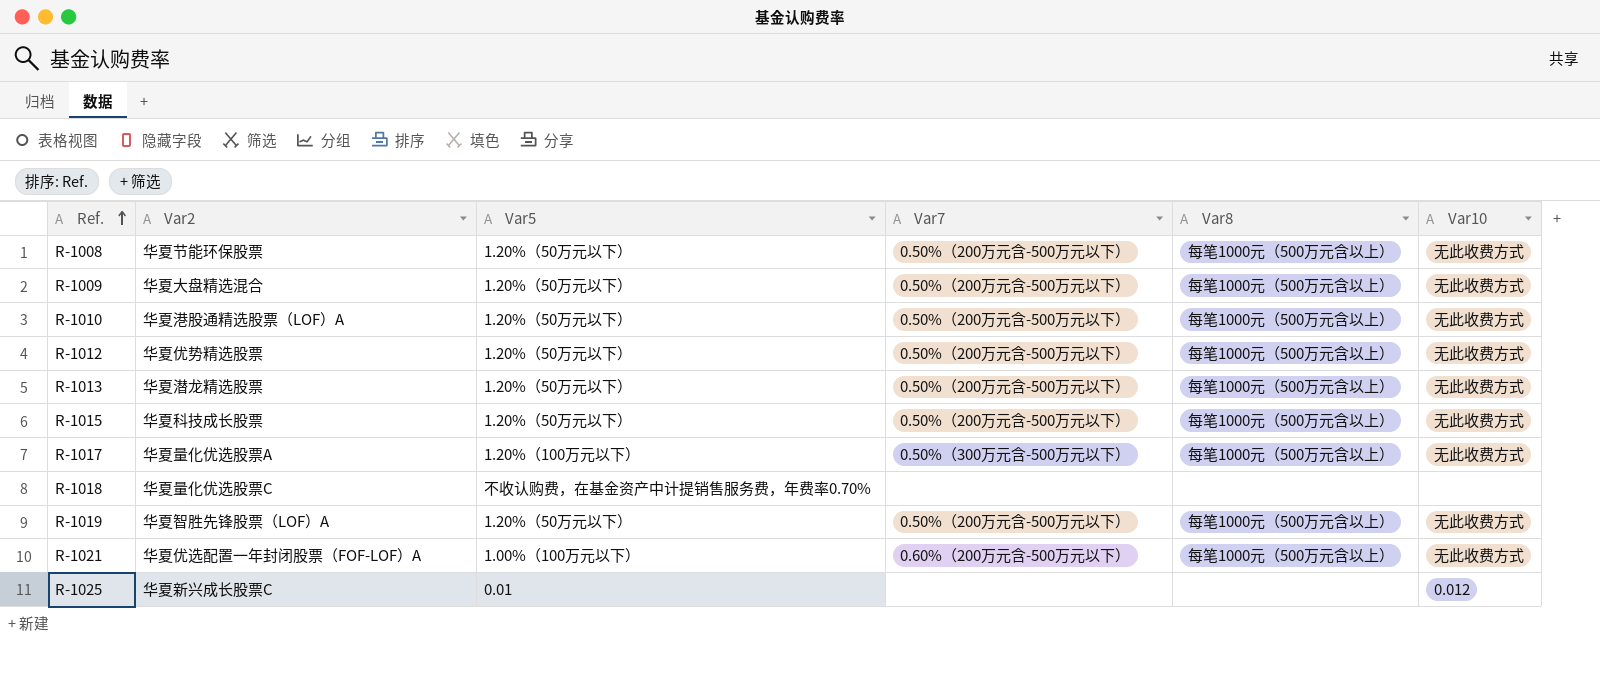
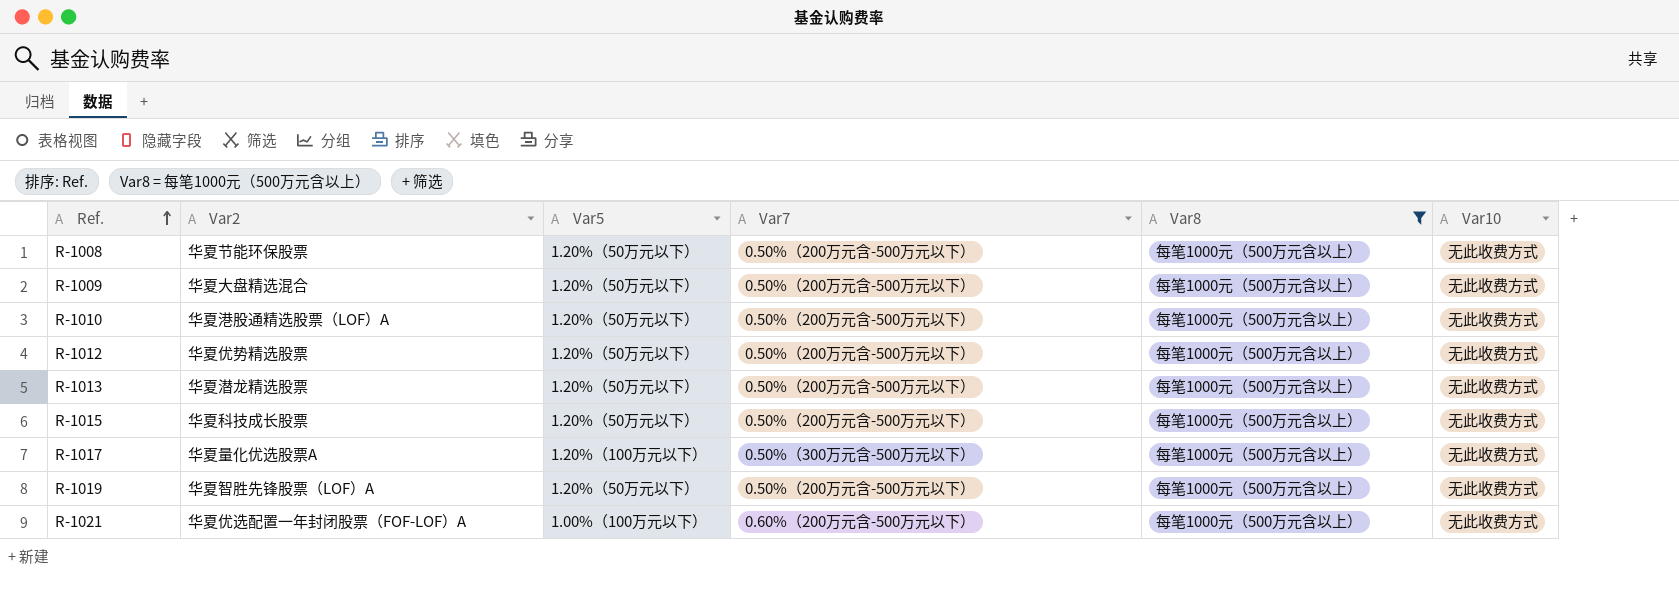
filter: none -> Var8 = 每笔1000元（500万元含以上）

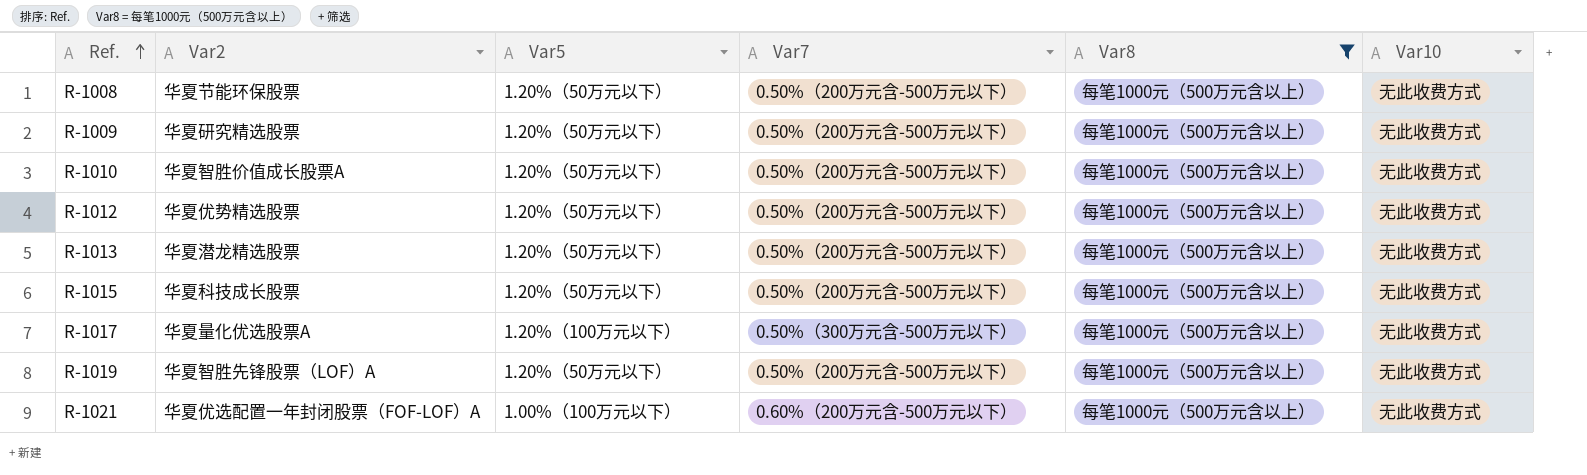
R-1009 | Var2: 华夏大盘精选混合 -> 华夏研究精选股票
R-1010 | Var2: 华夏港股通精选股票（LOF）A -> 华夏智胜价值成长股票A

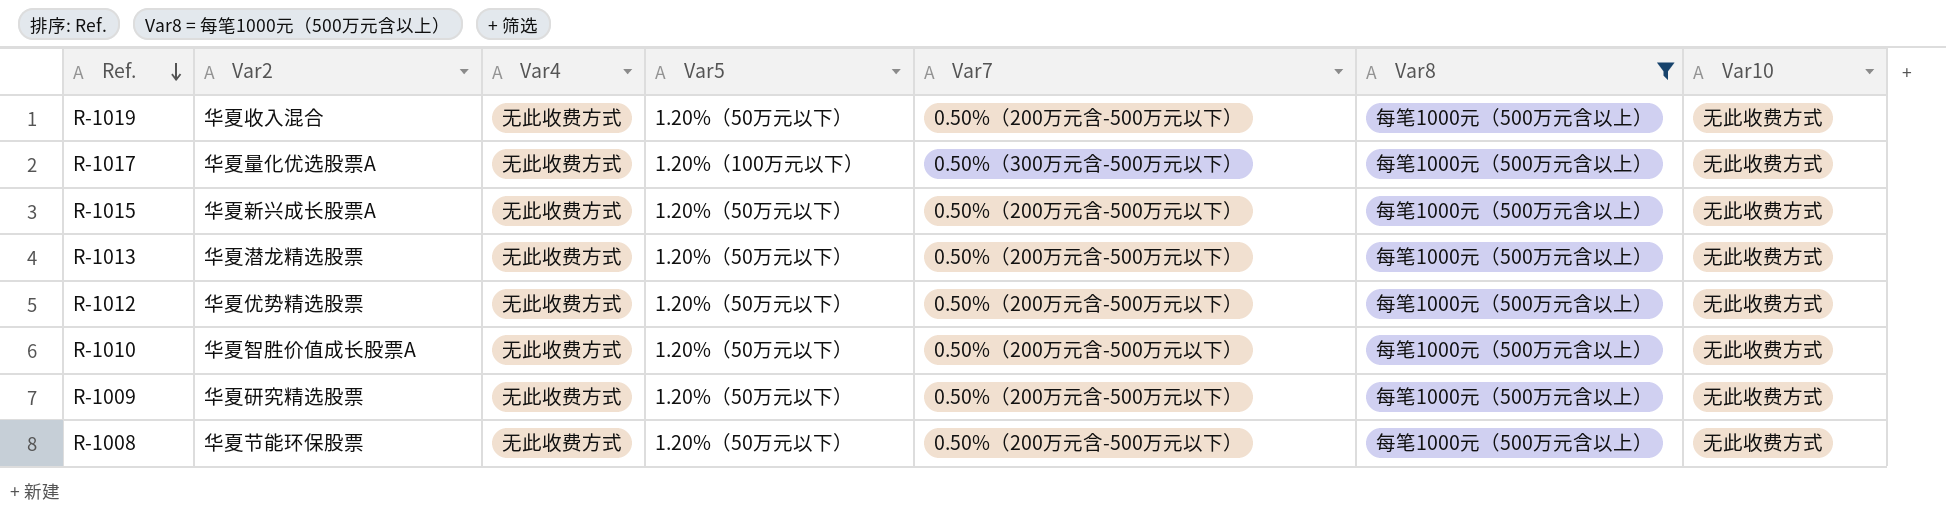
row order: Ref. ascending -> Ref. descending
column Var4 | position: none -> 3
row R-1021: 华夏优选配置一年封闭股票（FOF-LOF）A | 1.00%（100万元以下） | 0.60%（200万元含-500万元以下） | 每笔1000元（500万元含以上） | 无此收费方式 -> none
R-1019 | Var2: 华夏智胜先锋股票（LOF）A -> 华夏收入混合
R-1015 | Var2: 华夏科技成长股票 -> 华夏新兴成长股票A

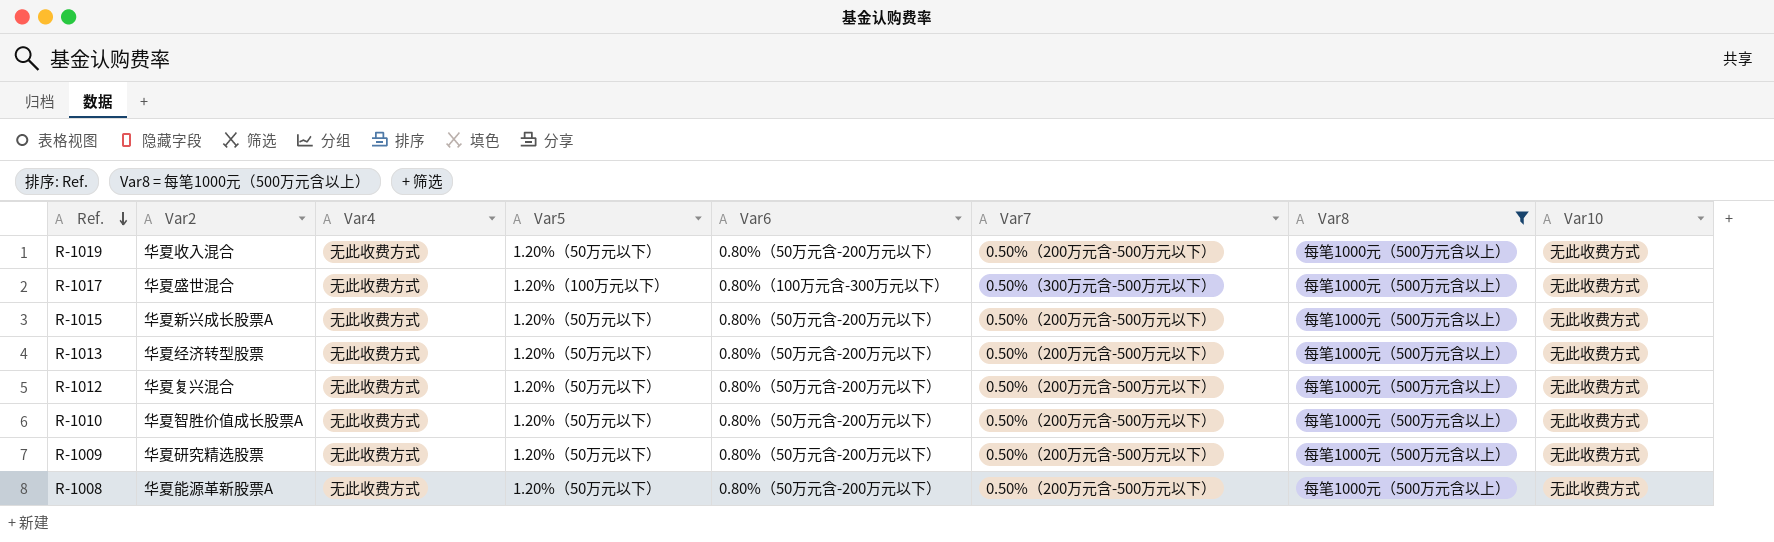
column Var6 | position: none -> 5
R-1017 | Var2: 华夏量化优选股票A -> 华夏盛世混合
R-1013 | Var2: 华夏潜龙精选股票 -> 华夏经济转型股票
R-1012 | Var2: 华夏优势精选股票 -> 华夏复兴混合
R-1008 | Var2: 华夏节能环保股票 -> 华夏能源革新股票A

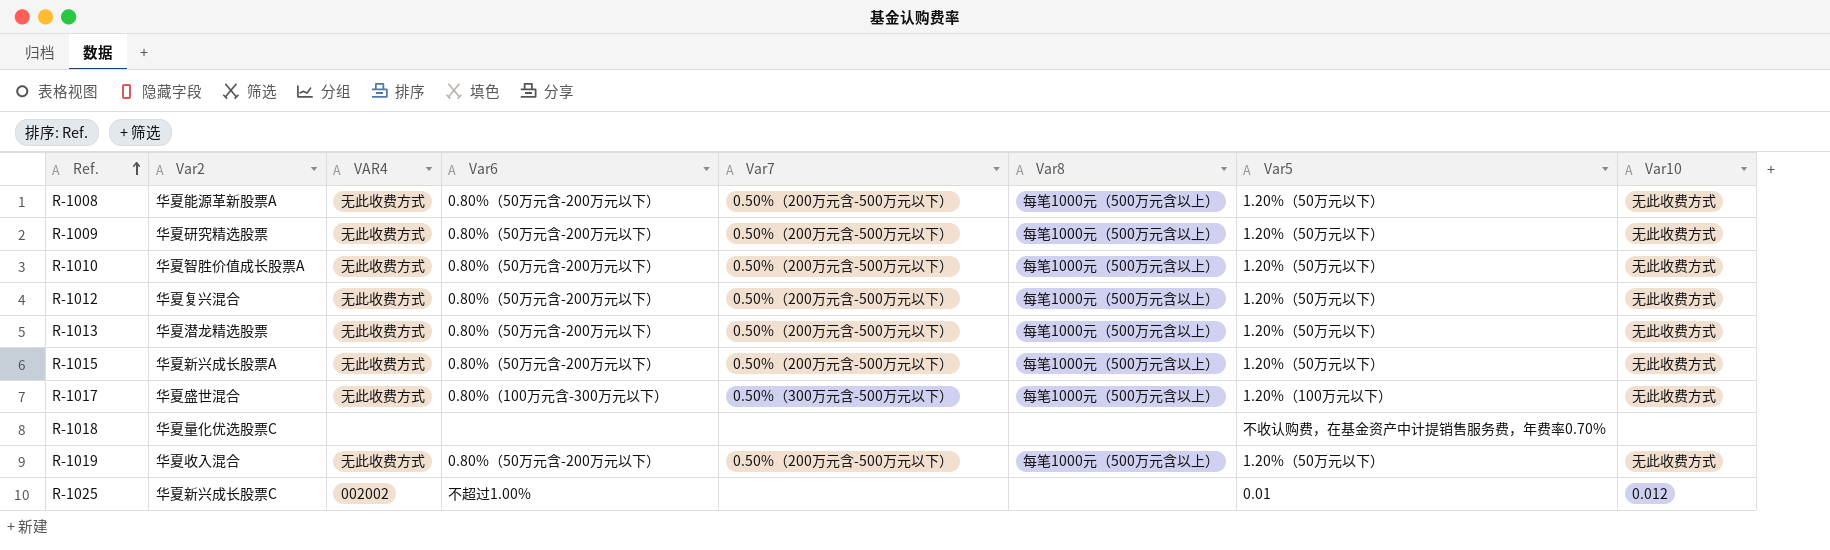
filter: Var8 = 每笔1000元（500万元含以上） -> none
row order: Ref. descending -> Ref. ascending
column name: Var4 -> VAR4
column Var5 | position: 4 -> 7
R-1013 | Var2: 华夏经济转型股票 -> 华夏潜龙精选股票

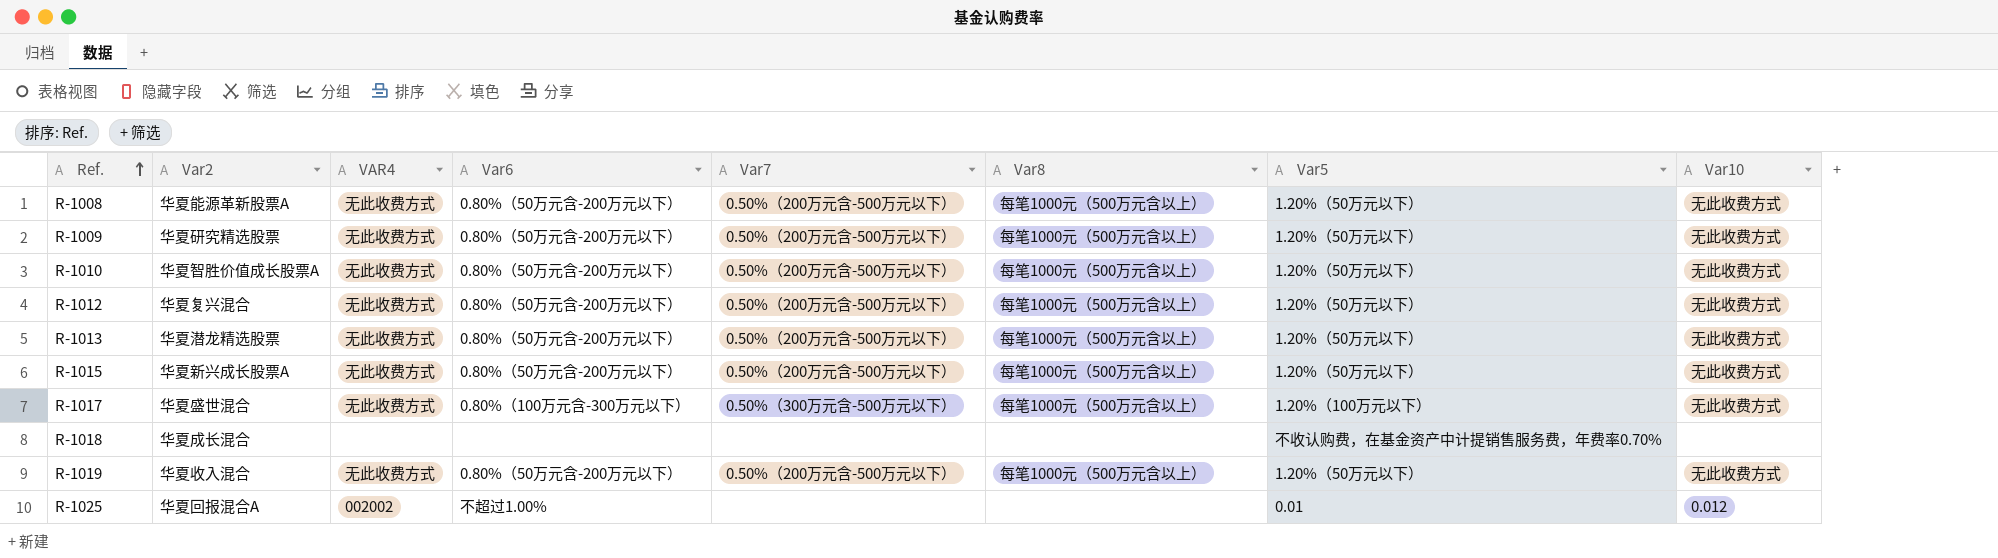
R-1018 | Var2: 华夏量化优选股票C -> 华夏成长混合
R-1025 | Var2: 华夏新兴成长股票C -> 华夏回报混合A

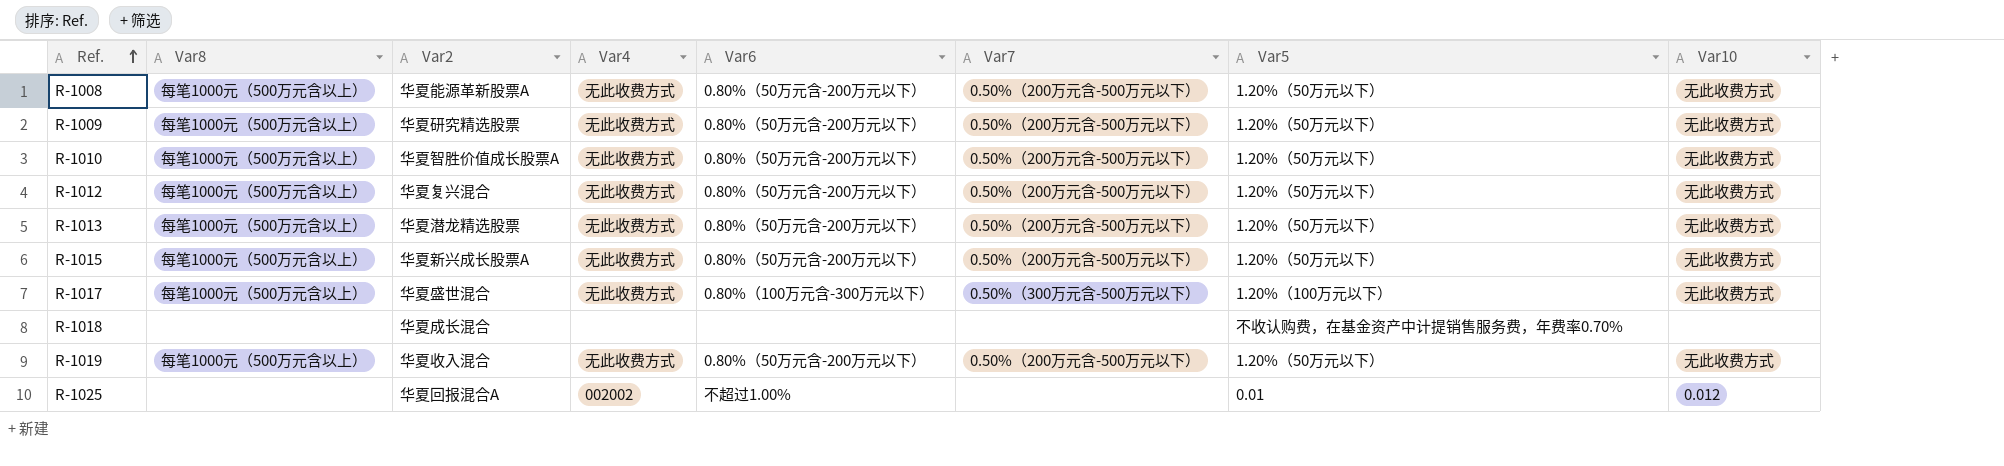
column Var8 | position: 6 -> 2
column name: VAR4 -> Var4

